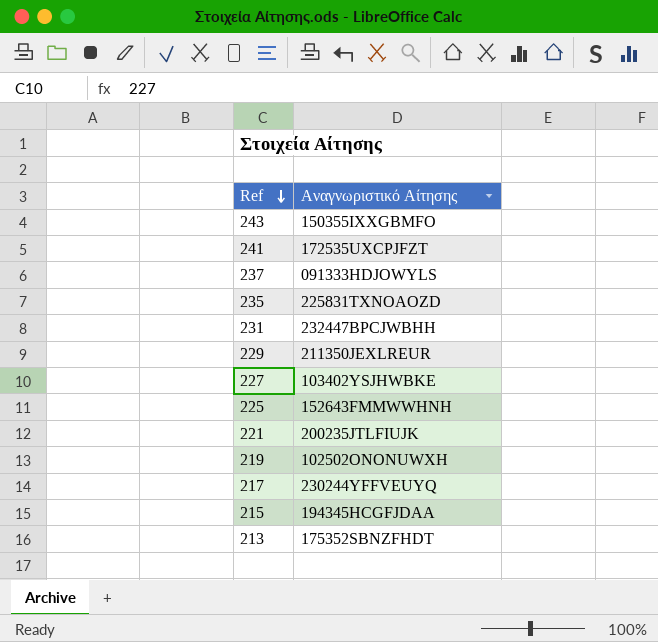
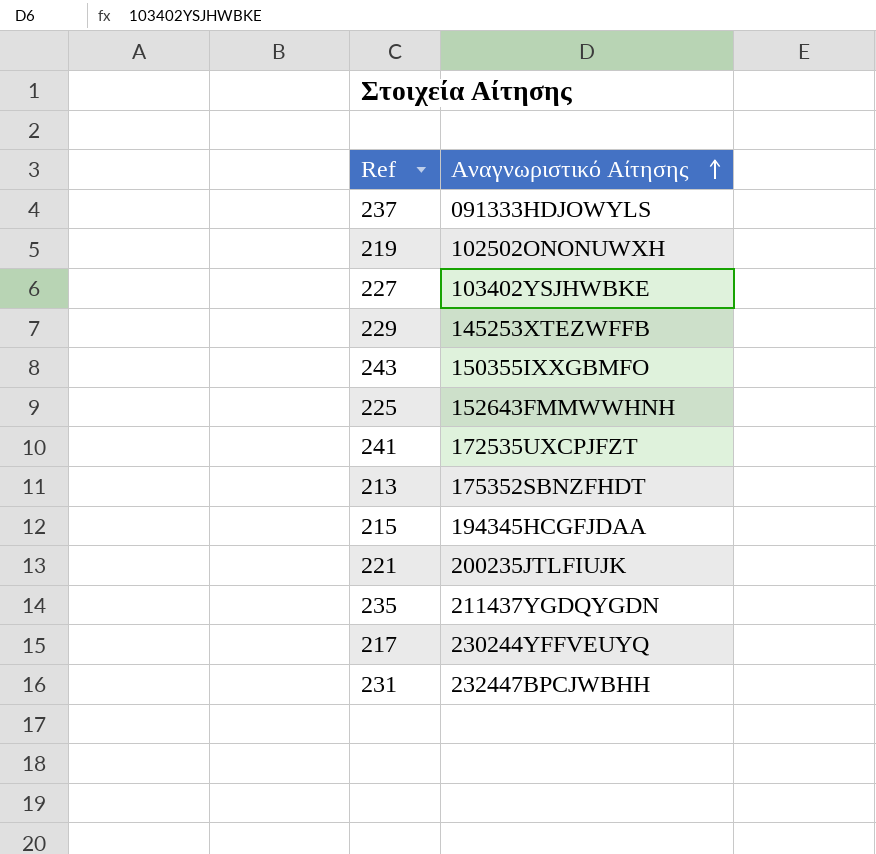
row order: Ref descending -> Αναγνωριστικό Αίτησης ascending
229 | Αναγνωριστικό Αίτησης: 211350JEXLREUR -> 145253XTEZWFFB
235 | Αναγνωριστικό Αίτησης: 225831TXNOAOZD -> 211437YGDQYGDN

